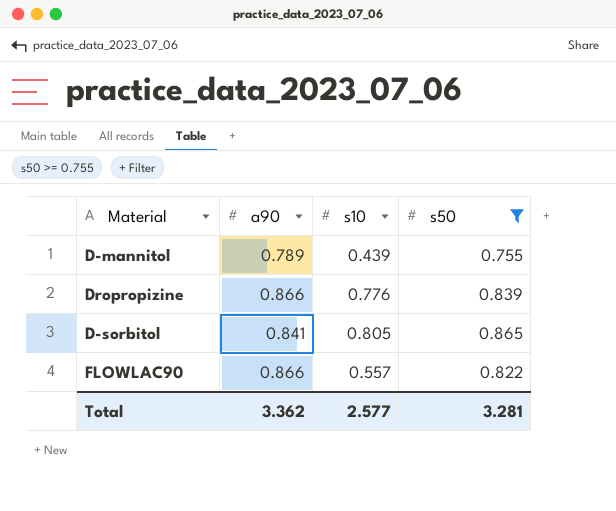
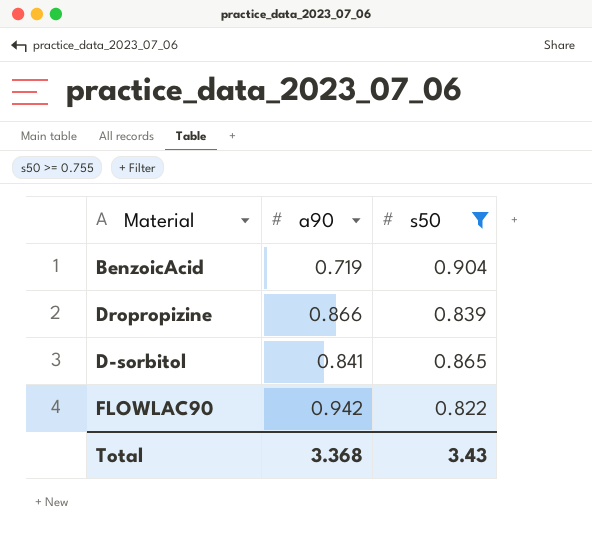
column s10 | position: 3 -> none
row D-mannitol: 0.789 | 0.439 | 0.755 -> none
row BenzoicAcid: none -> 0.719 | 0.904
FLOWLAC90 | a90: 0.866 -> 0.942
Total | a90: 3.362 -> 3.368
Total | s50: 3.281 -> 3.43

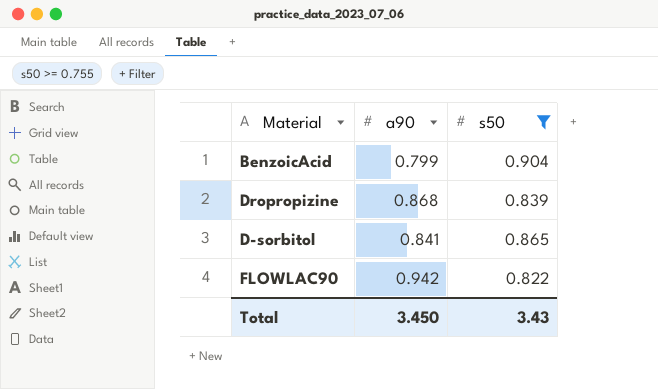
BenzoicAcid | a90: 0.719 -> 0.799
Dropropizine | a90: 0.866 -> 0.868
Total | a90: 3.368 -> 3.450

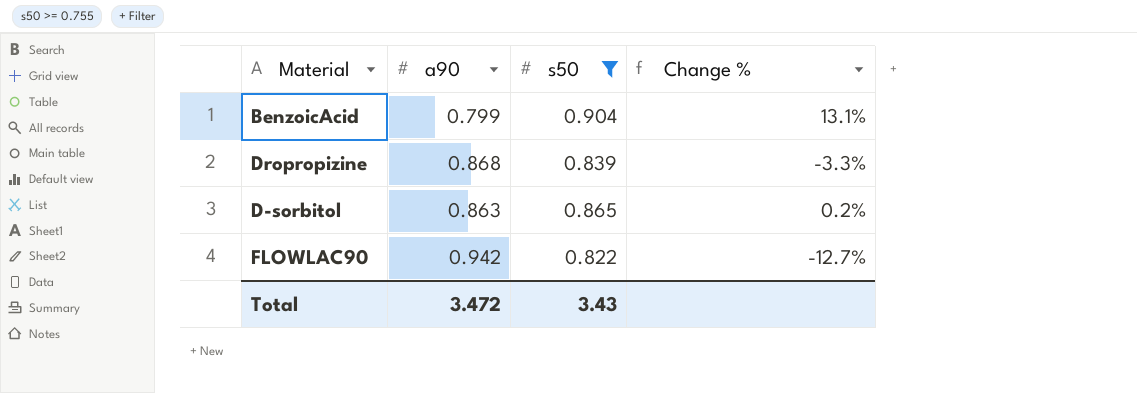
column Change % | formula: none -> ([s50] - [a90]) / [a90]
D-sorbitol | a90: 0.841 -> 0.863
Total | a90: 3.450 -> 3.472

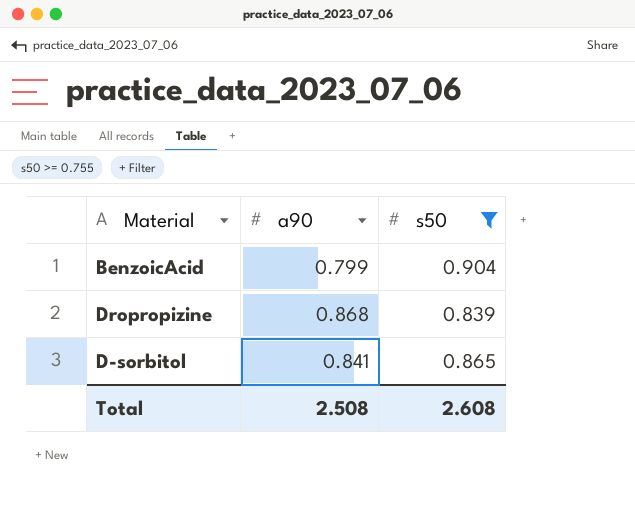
column Change % | formula: ([s50] - [a90]) / [a90] -> none
row FLOWLAC90: 0.942 | 0.822 | -12.7% -> none
D-sorbitol | a90: 0.863 -> 0.841
Total | a90: 3.472 -> 2.508
Total | s50: 3.43 -> 2.608

